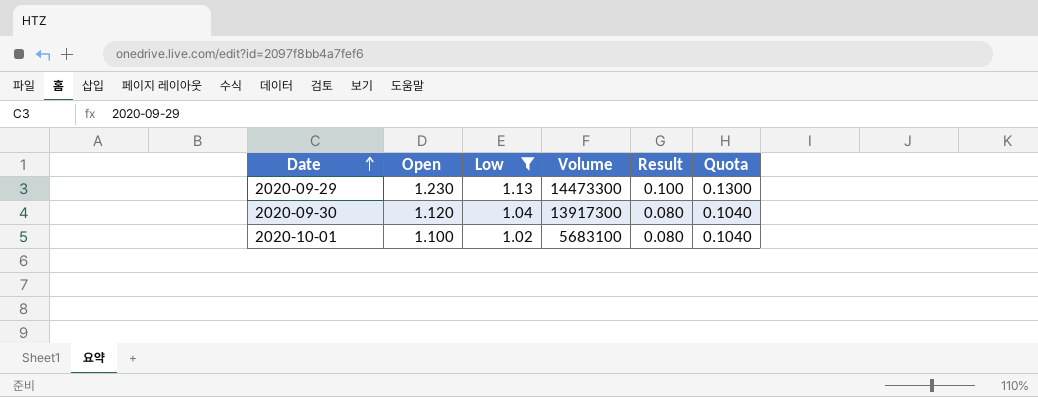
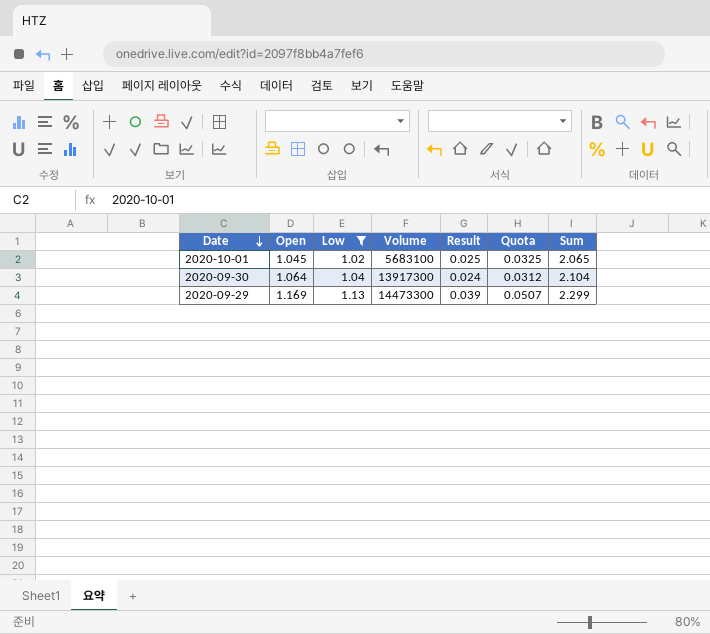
row order: Date ascending -> Date descending
column Sum | formula: none -> [Open] + [Low]
2020-10-01 | Open: 1.100 -> 1.045
2020-10-01 | Result: 0.080 -> 0.025
2020-10-01 | Quota: 0.1040 -> 0.0325
2020-09-30 | Open: 1.120 -> 1.064
2020-09-30 | Result: 0.080 -> 0.024
2020-09-30 | Quota: 0.1040 -> 0.0312
2020-09-29 | Open: 1.230 -> 1.169
2020-09-29 | Result: 0.100 -> 0.039
2020-09-29 | Quota: 0.1300 -> 0.0507

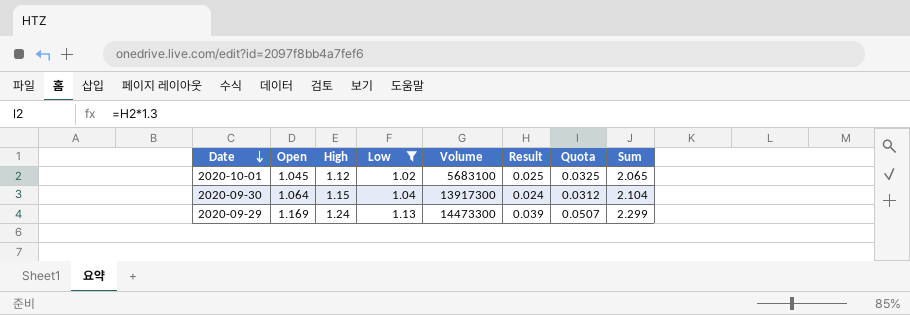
column High | position: none -> 3

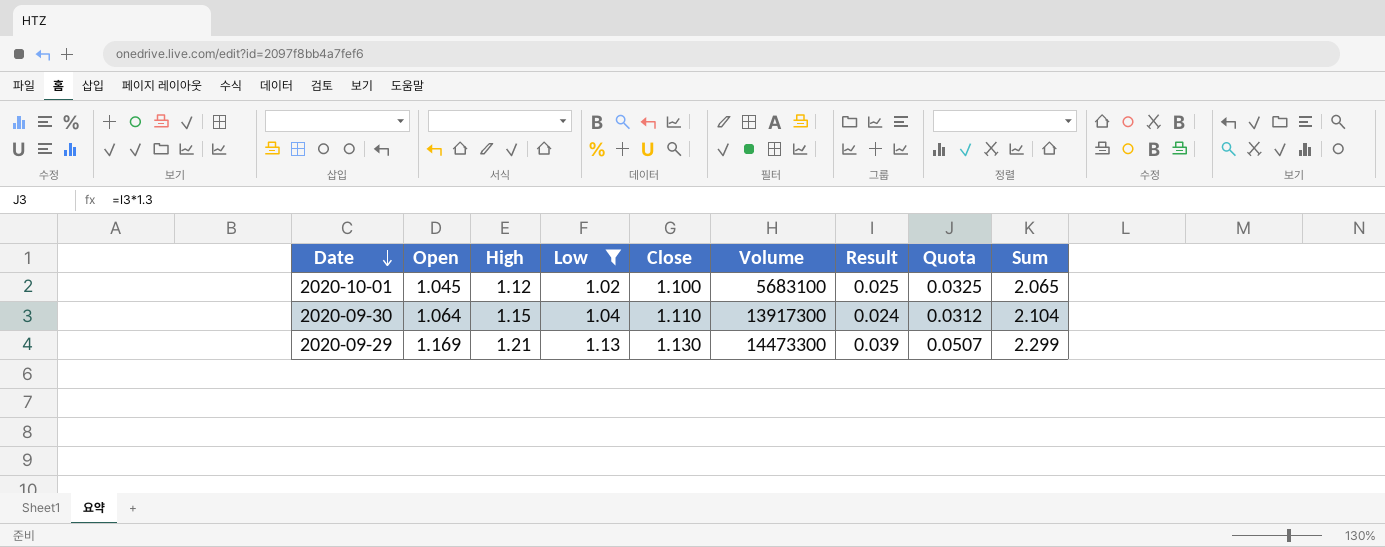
column Close | position: none -> 5
2020-09-29 | High: 1.24 -> 1.21

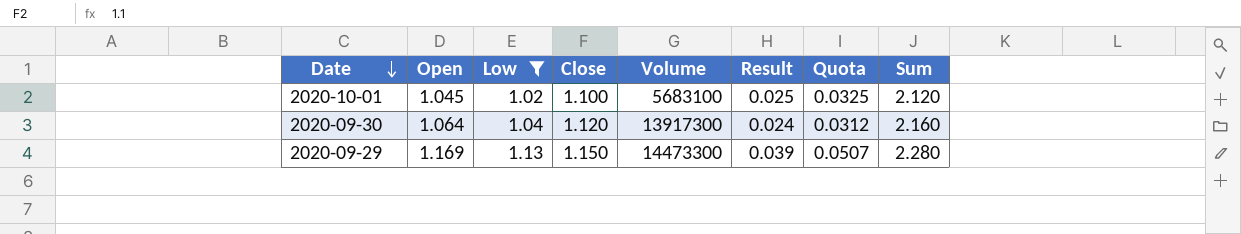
column High | position: 3 -> none
column Sum | formula: [Open] + [Low] -> [Low] + [Close]
2020-09-30 | Close: 1.110 -> 1.120
2020-09-29 | Close: 1.130 -> 1.150

